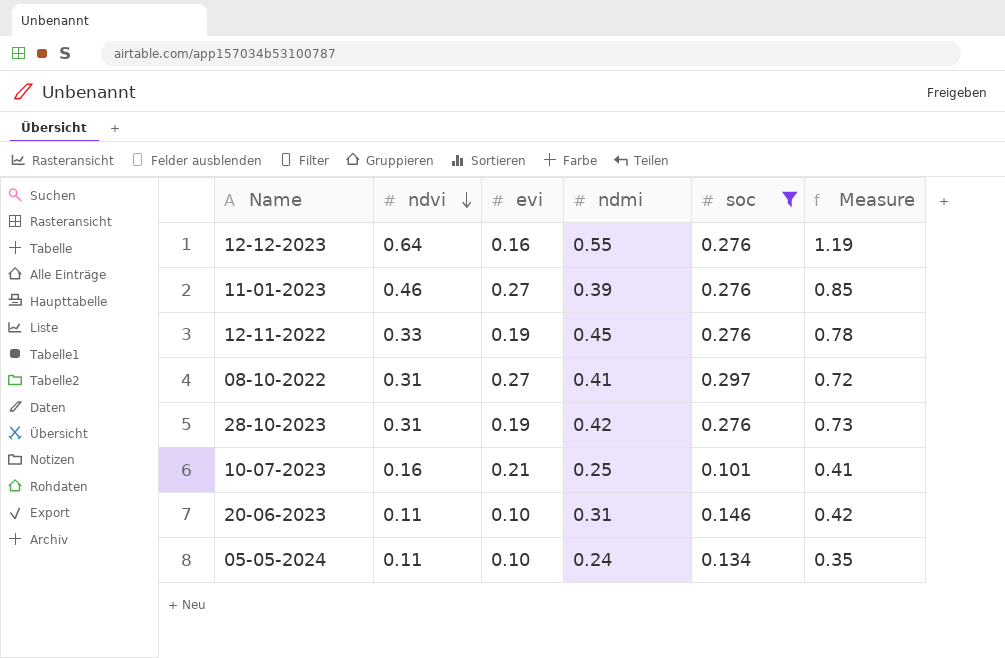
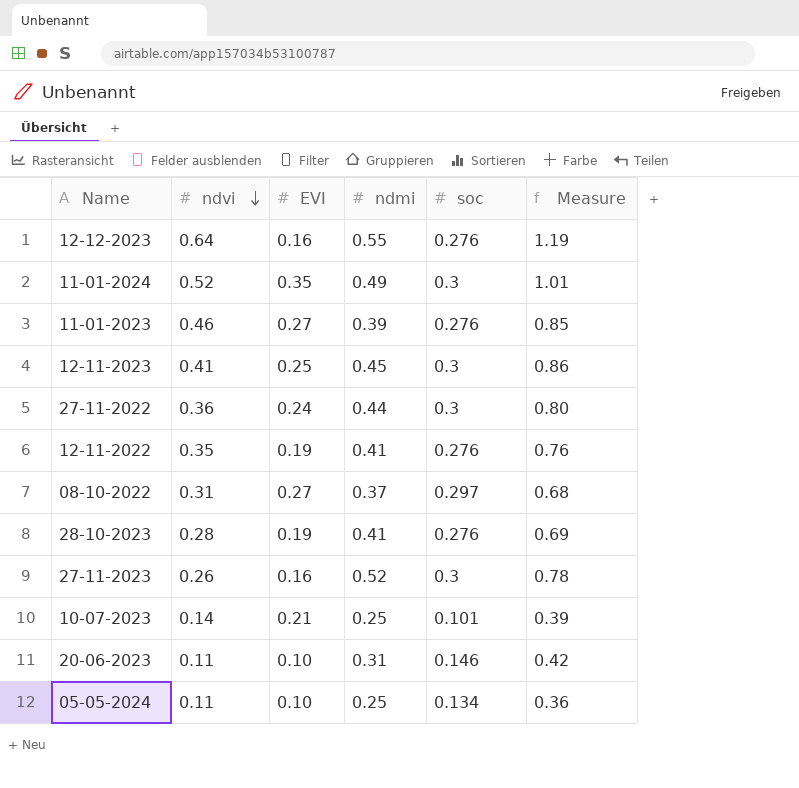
filter: soc != 0.3 -> none
column name: evi -> EVI
12-11-2022 | ndvi: 0.33 -> 0.35
12-11-2022 | ndmi: 0.45 -> 0.41
12-11-2022 | Measure: 0.78 -> 0.76
08-10-2022 | ndmi: 0.41 -> 0.37
08-10-2022 | Measure: 0.72 -> 0.68
28-10-2023 | ndvi: 0.31 -> 0.28
28-10-2023 | ndmi: 0.42 -> 0.41
28-10-2023 | Measure: 0.73 -> 0.69
10-07-2023 | ndvi: 0.16 -> 0.14
10-07-2023 | Measure: 0.41 -> 0.39
05-05-2024 | ndmi: 0.24 -> 0.25
05-05-2024 | Measure: 0.35 -> 0.36

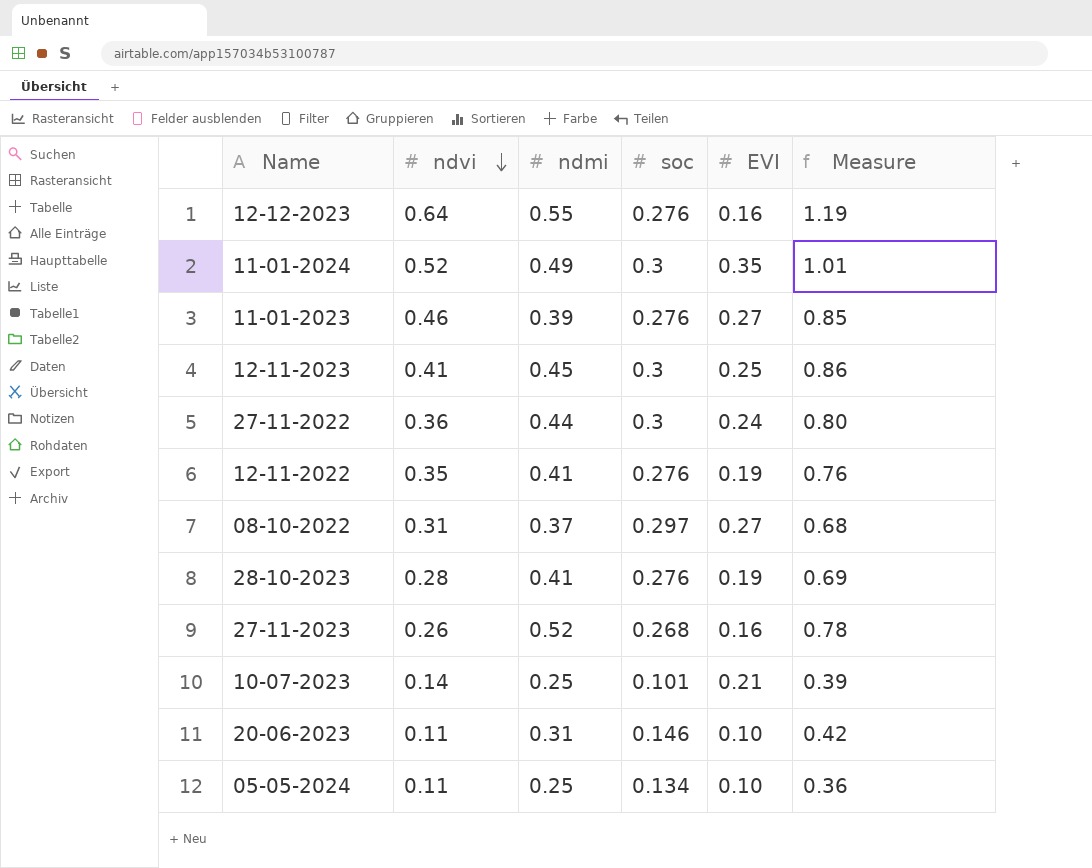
column EVI | position: 3 -> 5
27-11-2023 | soc: 0.3 -> 0.268

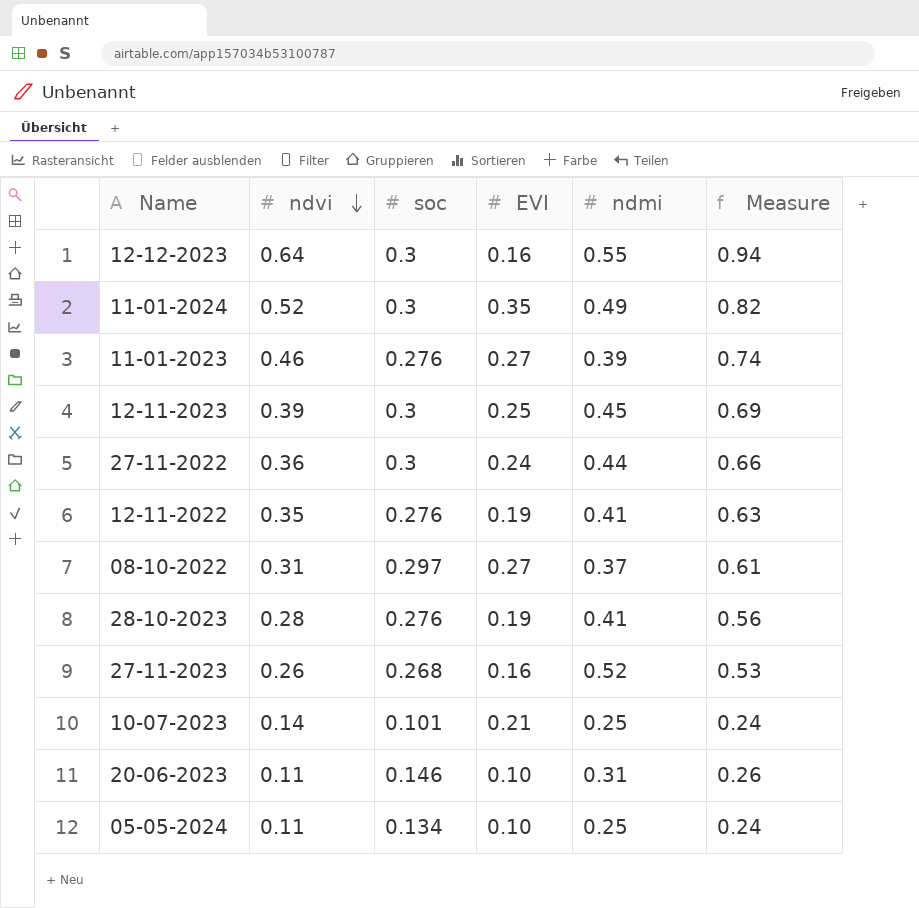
column ndmi | position: 3 -> 5
column Measure | formula: [ndvi] + [ndmi] -> [ndvi] + [soc]
12-12-2023 | soc: 0.276 -> 0.3
12-11-2023 | ndvi: 0.41 -> 0.39

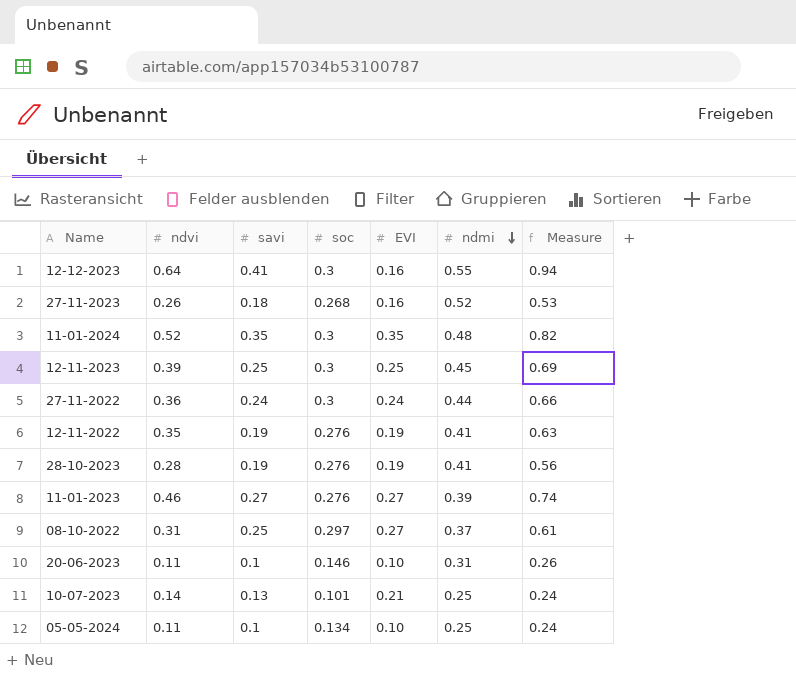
row order: ndvi descending -> ndmi descending
column savi | position: none -> 3
11-01-2024 | ndmi: 0.49 -> 0.48

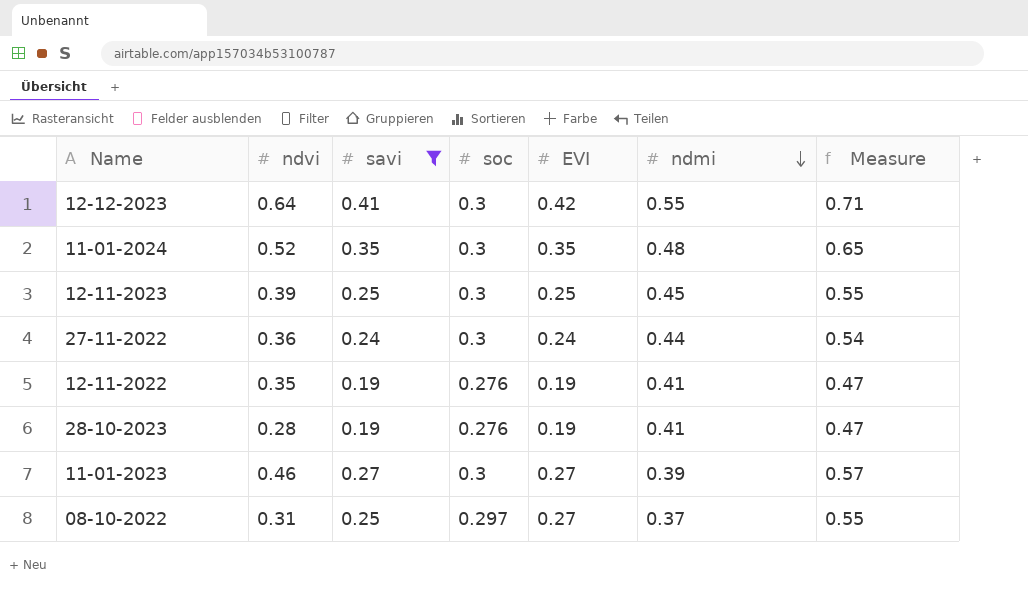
filter: none -> savi >= 0.19
column Measure | formula: [ndvi] + [soc] -> [savi] + [soc]
12-12-2023 | EVI: 0.16 -> 0.42
11-01-2023 | soc: 0.276 -> 0.3

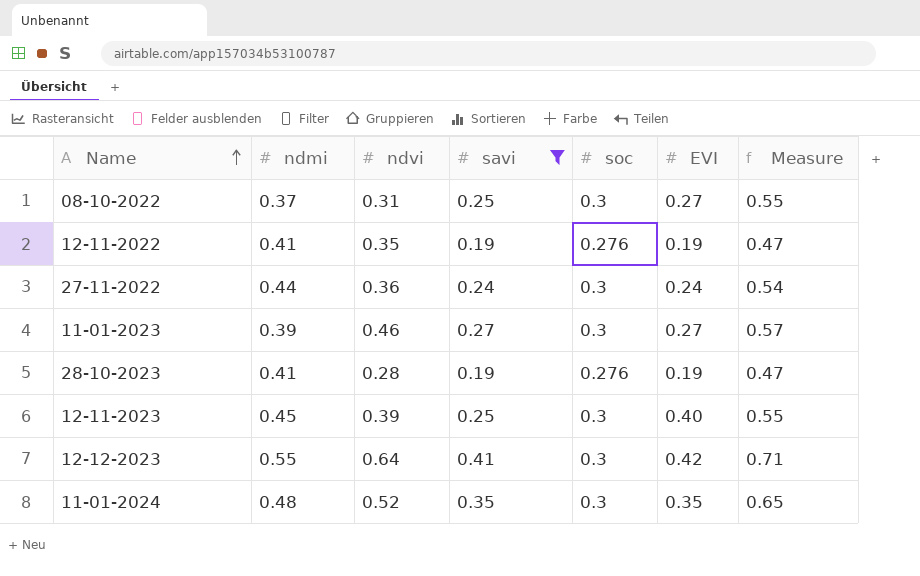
row order: ndmi descending -> Name ascending
column ndmi | position: 6 -> 2
08-10-2022 | soc: 0.297 -> 0.3
12-11-2023 | EVI: 0.25 -> 0.40

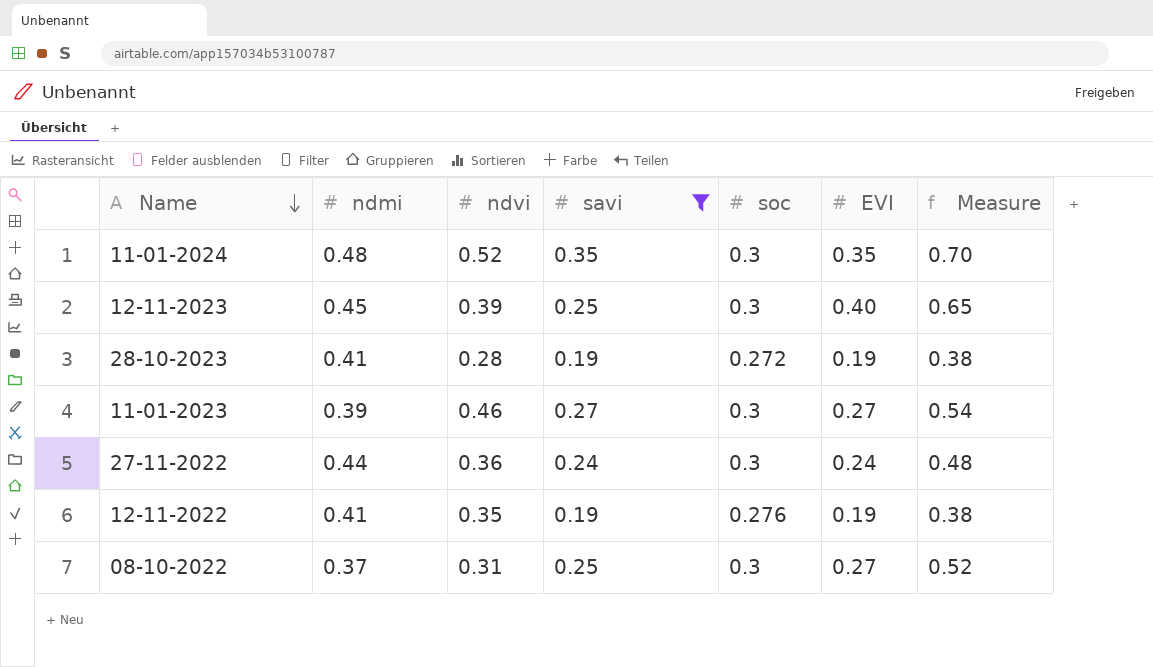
row order: Name ascending -> Name descending
column Measure | formula: [savi] + [soc] -> [savi] + [EVI]
row 12-12-2023: 0.55 | 0.64 | 0.41 | 0.3 | 0.42 | 0.71 -> none
28-10-2023 | soc: 0.276 -> 0.272

